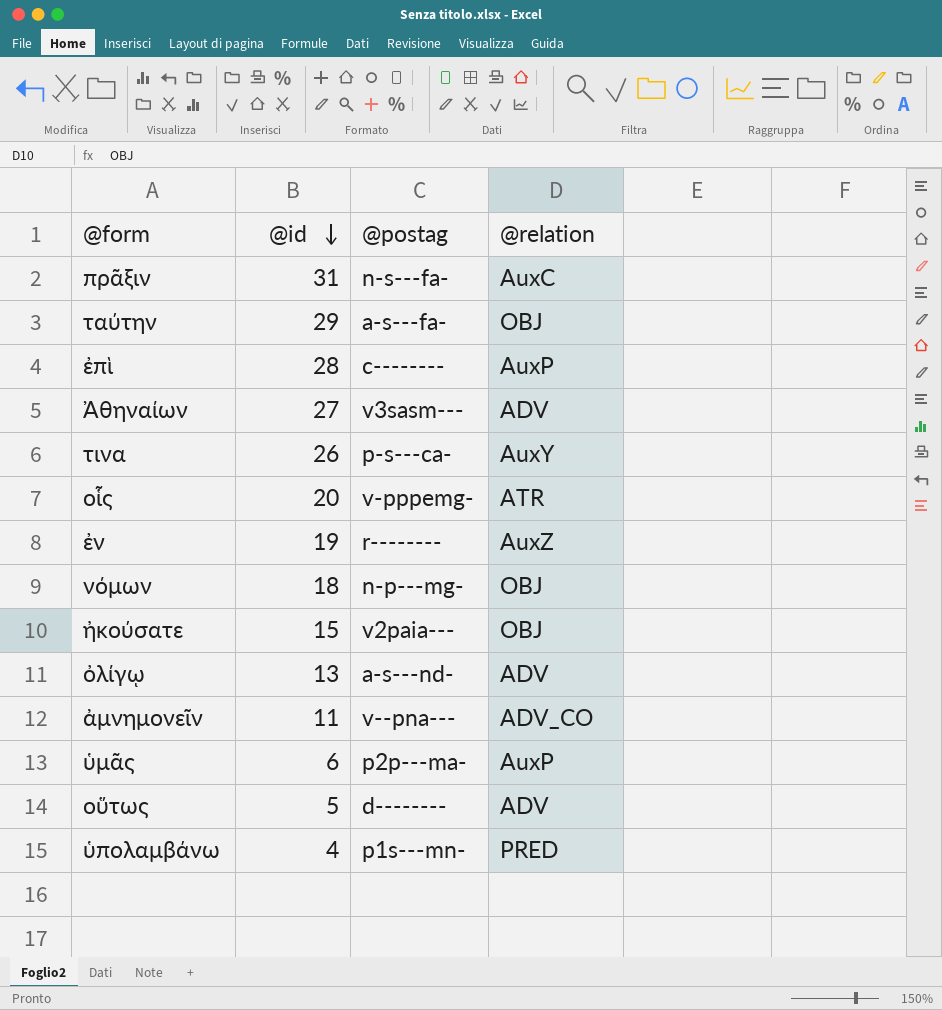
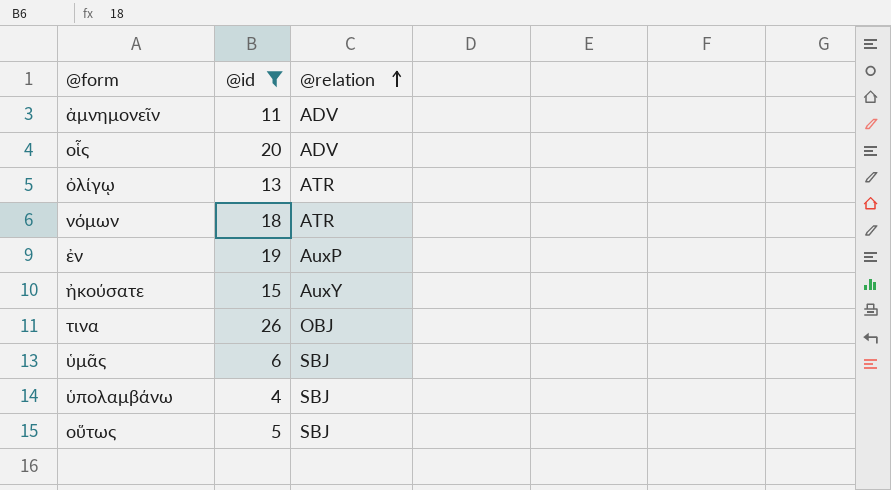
filter: none -> @id <= 26
row order: @id descending -> @relation ascending
column @postag | position: 3 -> none
ἀμνημονεῖν | @relation: ADV_CO -> ADV
οἷς | @relation: ATR -> ADV
ὀλίγῳ | @relation: ADV -> ATR
νόμων | @relation: OBJ -> ATR
ἐν | @relation: AuxZ -> AuxP
ἠκούσατε | @relation: OBJ -> AuxY
τινα | @relation: AuxY -> OBJ
ὑμᾶς | @relation: AuxP -> SBJ
ὑπολαμβάνω | @relation: PRED -> SBJ
οὕτως | @relation: ADV -> SBJ

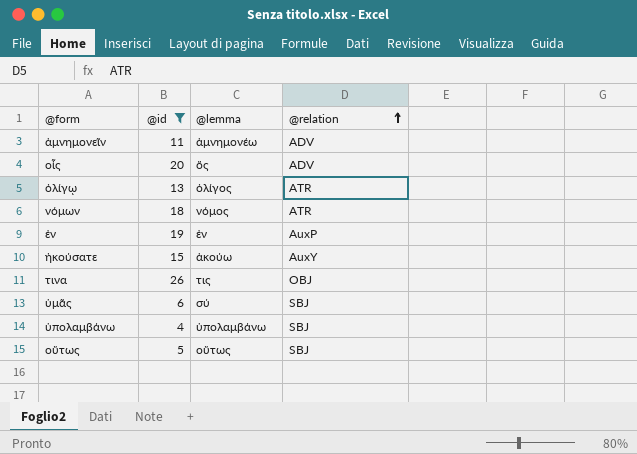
column @lemma | position: none -> 3

